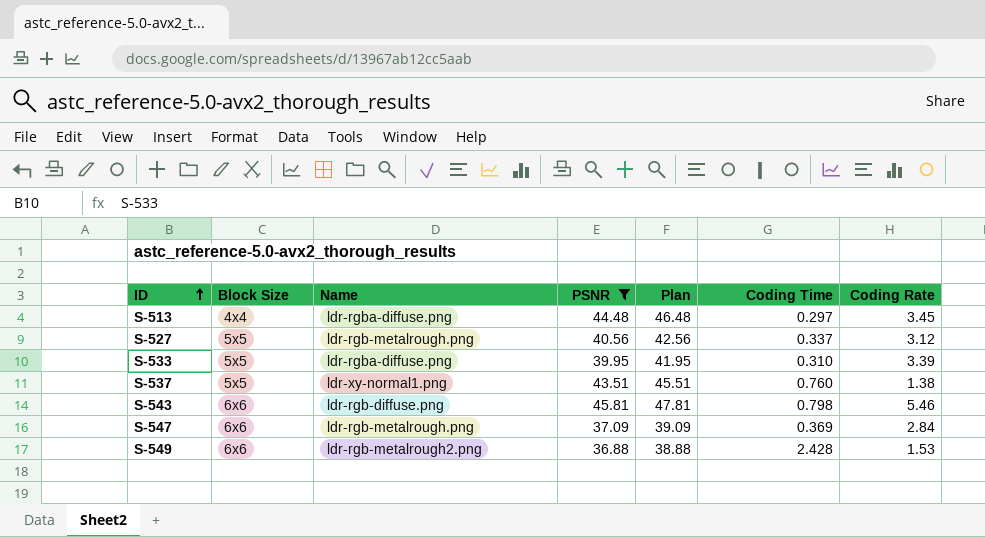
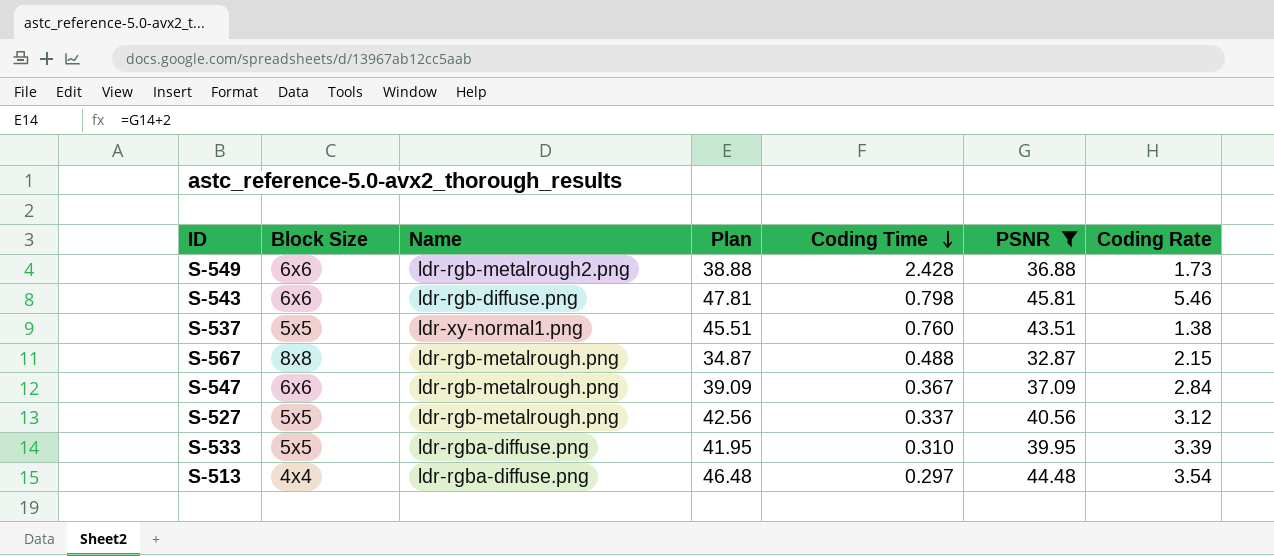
row order: ID ascending -> Coding Time descending
column PSNR | position: 4 -> 6
S-549 | Coding Rate: 1.53 -> 1.73
row S-567: none -> 8x8 | ldr-rgb-metalrough.png | 34.87 | 0.488 | 32.87 | 2.15
S-547 | Coding Time: 0.369 -> 0.367
S-513 | Coding Rate: 3.45 -> 3.54

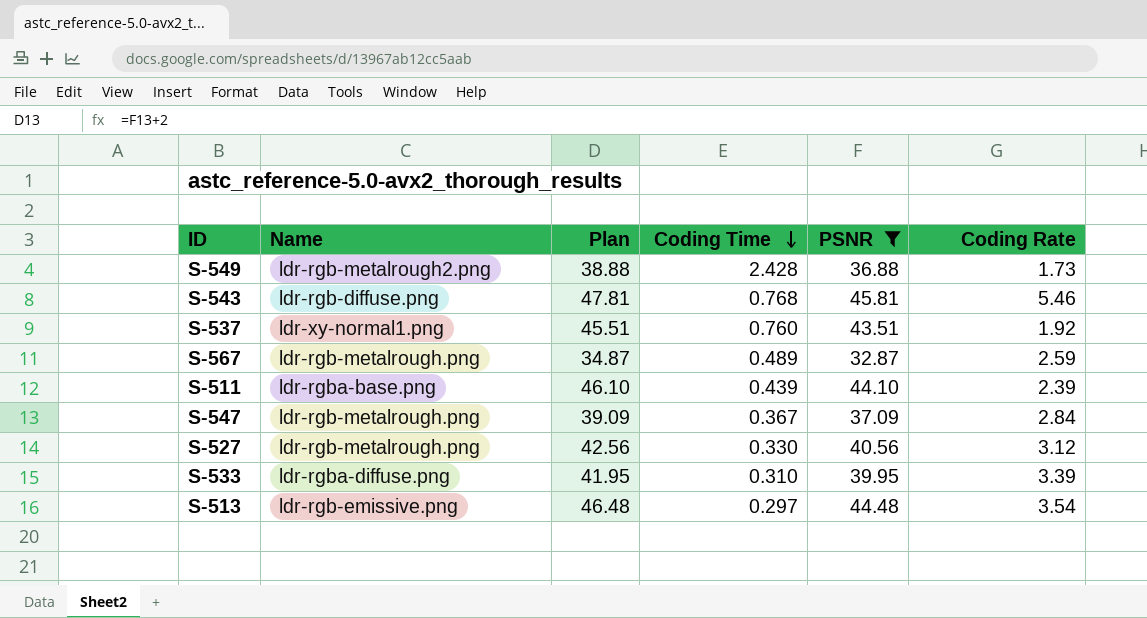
column Block Size | position: 2 -> none
S-543 | Coding Time: 0.798 -> 0.768
S-537 | Coding Rate: 1.38 -> 1.92
S-567 | Coding Time: 0.488 -> 0.489
S-567 | Coding Rate: 2.15 -> 2.59
row S-511: none -> ldr-rgba-base.png | 46.10 | 0.439 | 44.10 | 2.39
S-527 | Coding Time: 0.337 -> 0.330
S-513 | Name: ldr-rgba-diffuse.png -> ldr-rgb-emissive.png

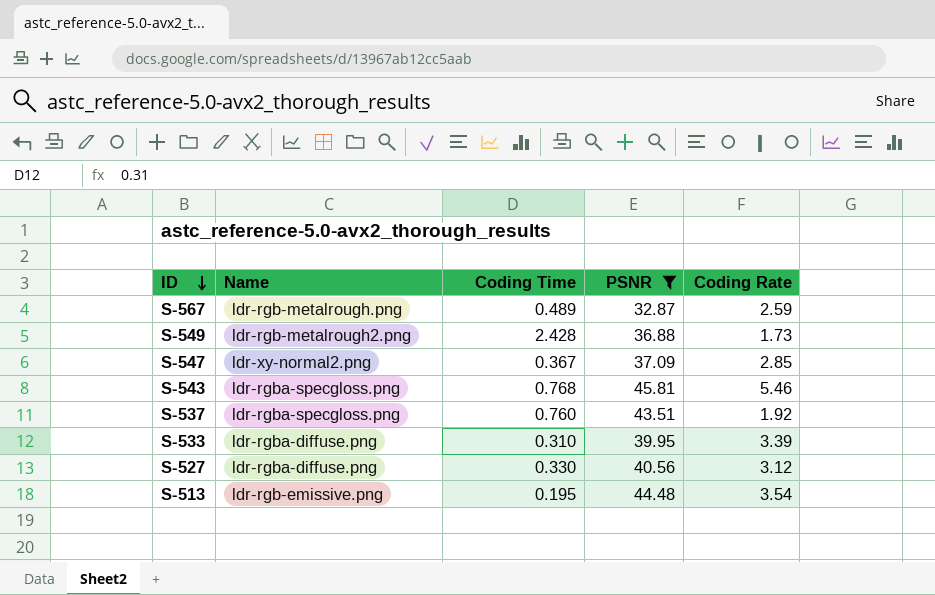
row order: Coding Time descending -> ID descending
column Plan | formula: [PSNR] + 2 -> none
row S-511: ldr-rgba-base.png | 46.10 | 0.439 | 44.10 | 2.39 -> none
S-547 | Name: ldr-rgb-metalrough.png -> ldr-xy-normal2.png
S-547 | Coding Rate: 2.84 -> 2.85
S-543 | Name: ldr-rgb-diffuse.png -> ldr-rgba-specgloss.png
S-537 | Name: ldr-xy-normal1.png -> ldr-rgba-specgloss.png
S-527 | Name: ldr-rgb-metalrough.png -> ldr-rgba-diffuse.png
S-513 | Coding Time: 0.297 -> 0.195

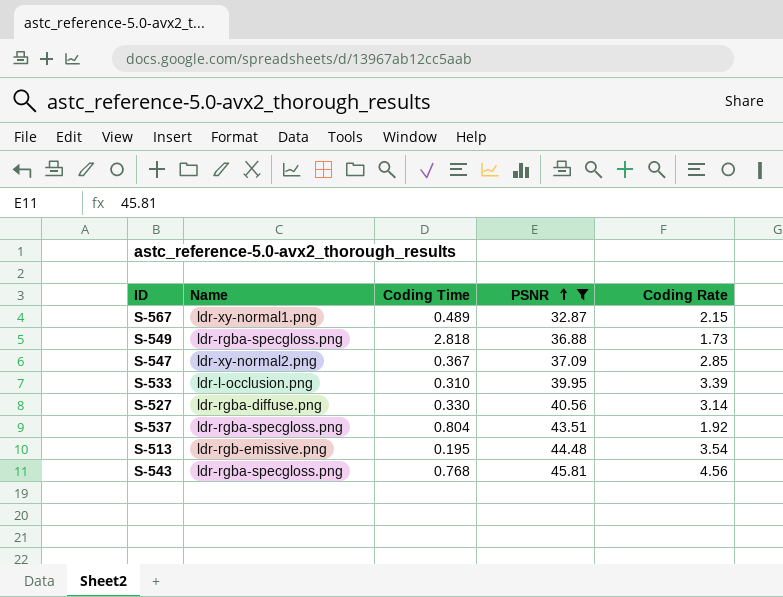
row order: ID descending -> PSNR ascending
S-567 | Name: ldr-rgb-metalrough.png -> ldr-xy-normal1.png
S-567 | Coding Rate: 2.59 -> 2.15
S-549 | Name: ldr-rgb-metalrough2.png -> ldr-rgba-specgloss.png
S-549 | Coding Time: 2.428 -> 2.818
S-533 | Name: ldr-rgba-diffuse.png -> ldr-l-occlusion.png
S-527 | Coding Rate: 3.12 -> 3.14
S-537 | Coding Time: 0.760 -> 0.804
S-543 | Coding Rate: 5.46 -> 4.56

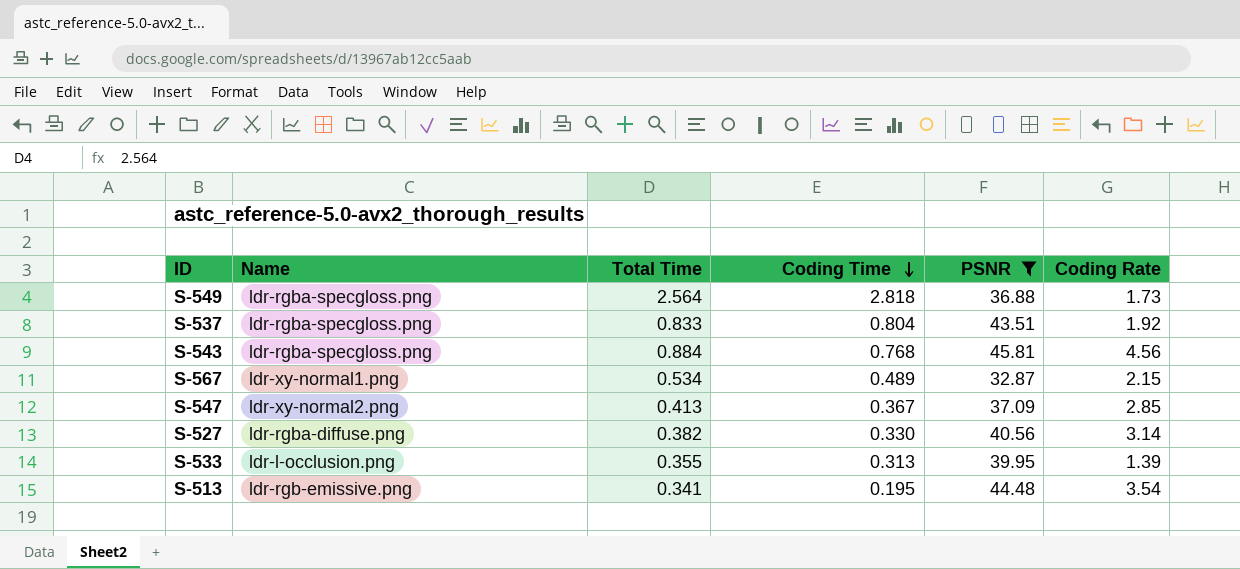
row order: PSNR ascending -> Coding Time descending
column Total Time | position: none -> 3
S-533 | Coding Time: 0.310 -> 0.313
S-533 | Coding Rate: 3.39 -> 1.39

